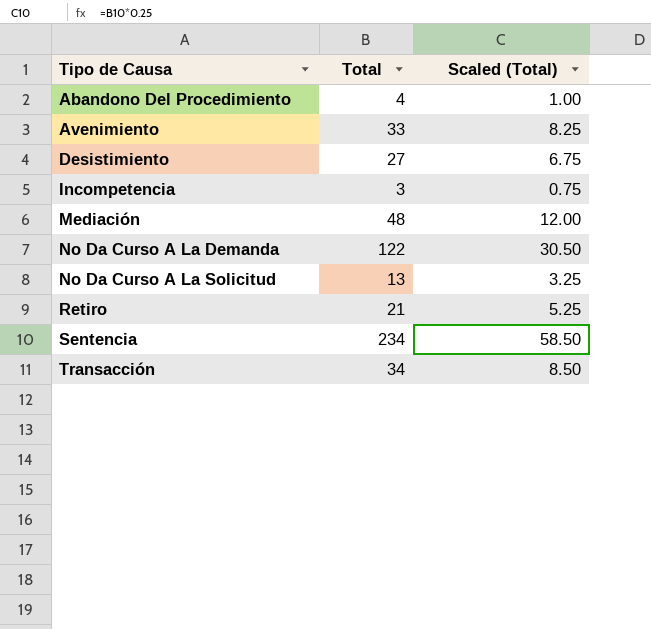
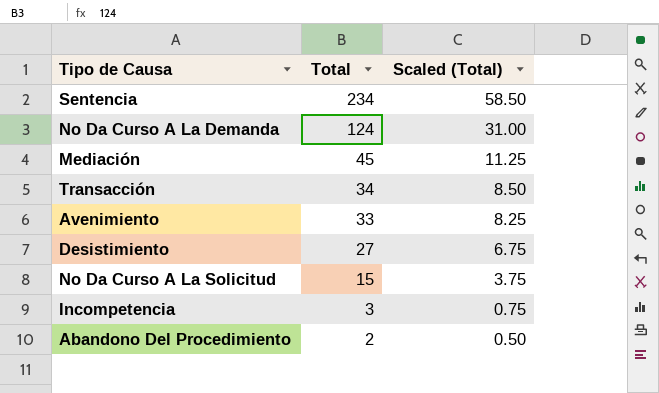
row order: Tipo de Causa ascending -> Total descending
row Retiro: 21 | 5.25 -> none
No Da Curso A La Demanda | Total: 122 -> 124
No Da Curso A La Demanda | Scaled (Total): 30.50 -> 31.00
Mediación | Total: 48 -> 45
Mediación | Scaled (Total): 12.00 -> 11.25
No Da Curso A La Solicitud | Total: 13 -> 15
No Da Curso A La Solicitud | Scaled (Total): 3.25 -> 3.75
Abandono Del Procedimiento | Total: 4 -> 2
Abandono Del Procedimiento | Scaled (Total): 1.00 -> 0.50

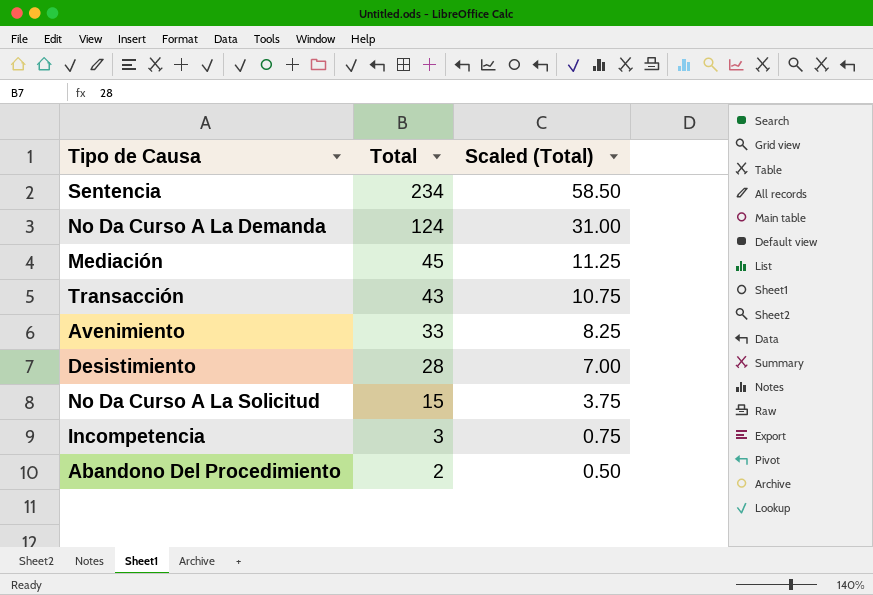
Transacción | Total: 34 -> 43
Transacción | Scaled (Total): 8.50 -> 10.75
Desistimiento | Total: 27 -> 28
Desistimiento | Scaled (Total): 6.75 -> 7.00

